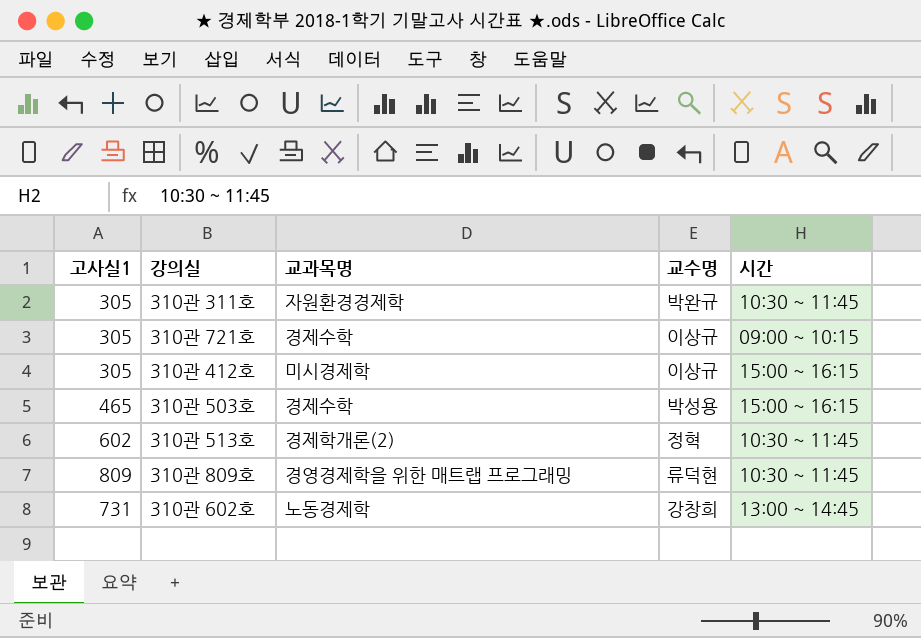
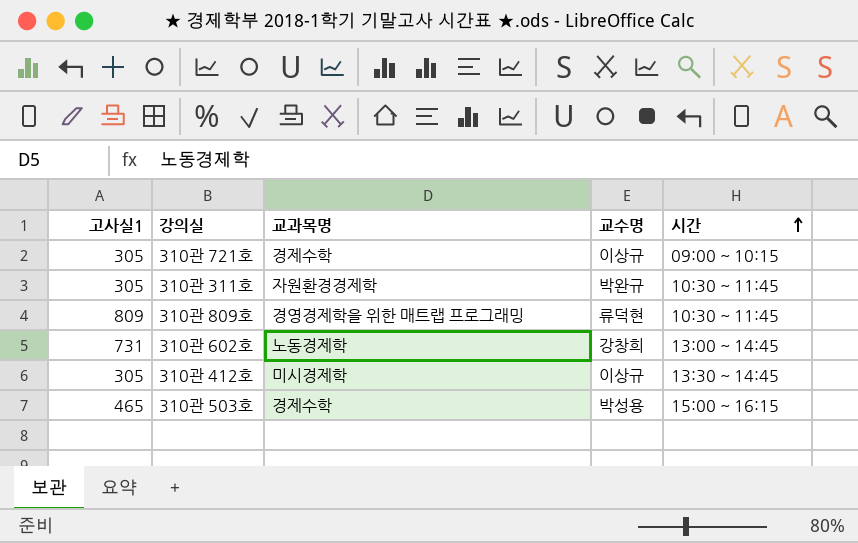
row order: none -> 시간 ascending
row 310관 513호: 602 | 경제학개론(2) | 정혁 | 10:30 ~ 11:45 -> none
310관 412호 | 시간: 15:00 ~ 16:15 -> 13:30 ~ 14:45

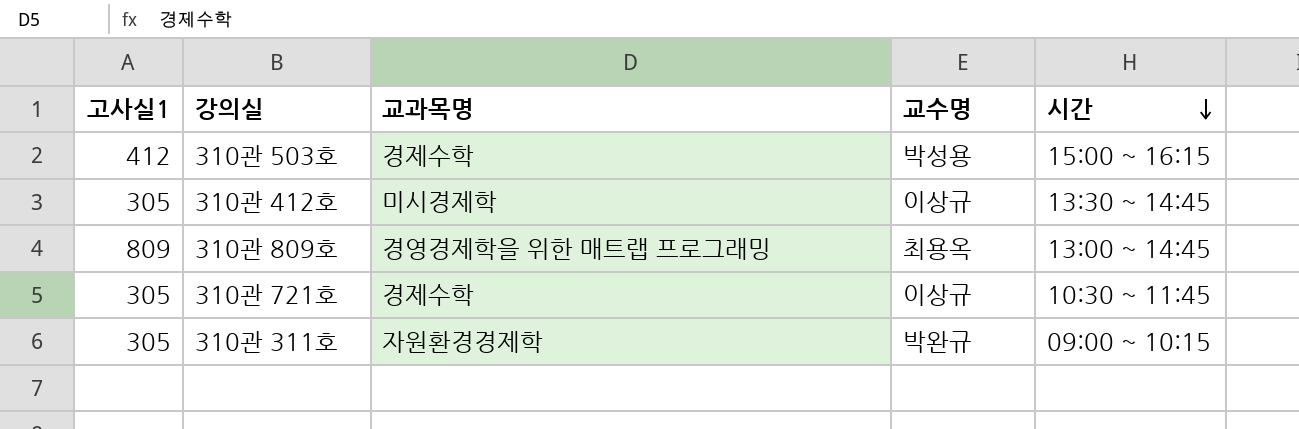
row order: 시간 ascending -> 시간 descending
row 310관 602호: 731 | 노동경제학 | 강창희 | 13:00 ~ 14:45 -> none
310관 503호 | 고사실1: 465 -> 412
310관 809호 | 교수명: 류덕현 -> 최용옥
310관 809호 | 시간: 10:30 ~ 11:45 -> 13:00 ~ 14:45
310관 721호 | 시간: 09:00 ~ 10:15 -> 10:30 ~ 11:45
310관 311호 | 시간: 10:30 ~ 11:45 -> 09:00 ~ 10:15

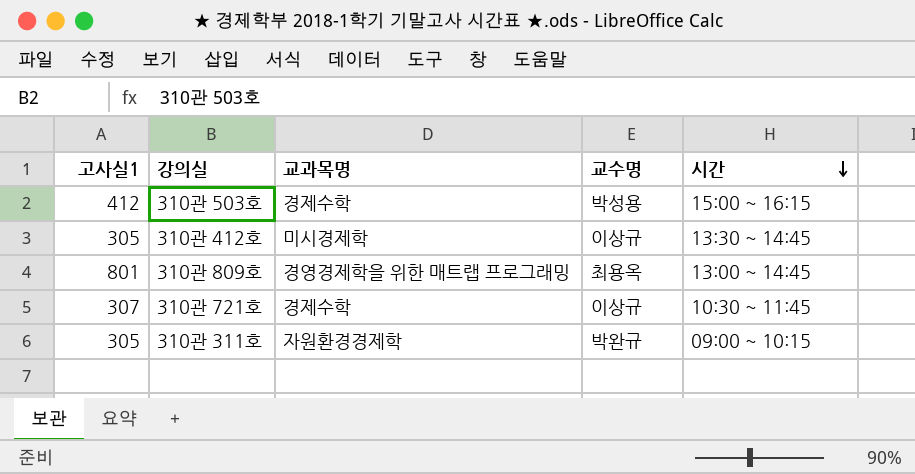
310관 809호 | 고사실1: 809 -> 801
310관 721호 | 고사실1: 305 -> 307

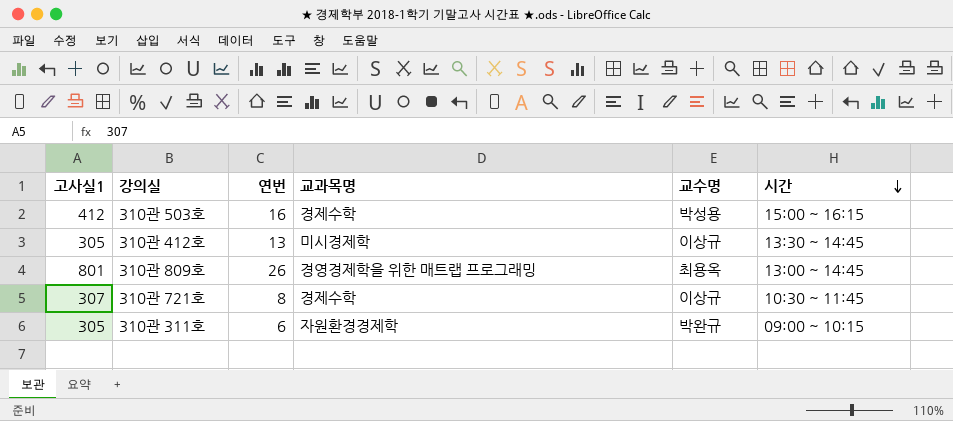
column 연번 | position: none -> 3

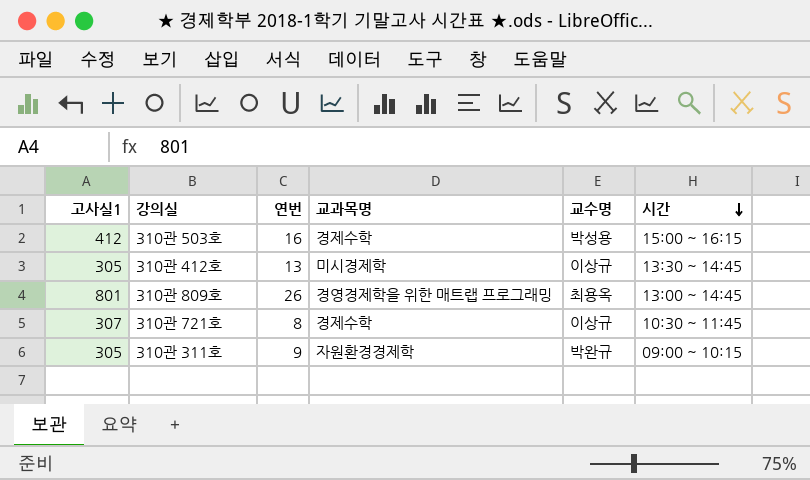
310관 311호 | 연번: 6 -> 9

